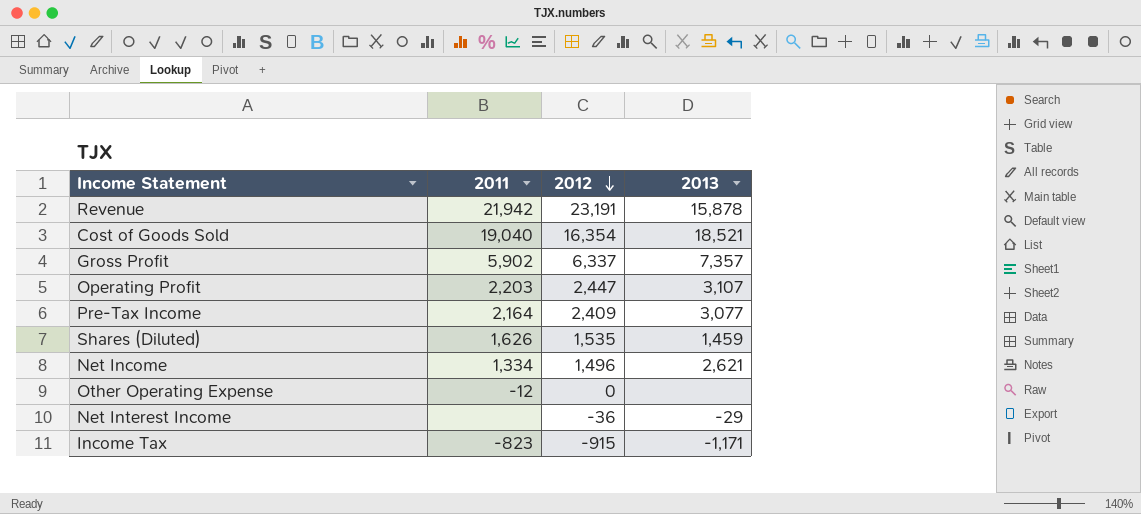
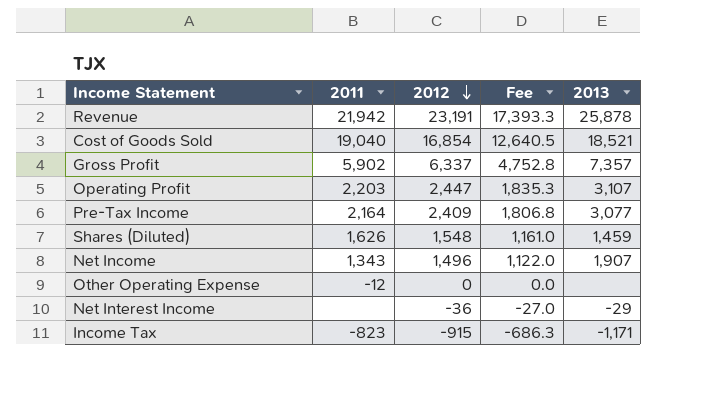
column Fee | formula: none -> [2012] * 0.75
Revenue | 2013: 15,878 -> 25,878
Cost of Goods Sold | 2012: 16,354 -> 16,854
Shares (Diluted) | 2012: 1,535 -> 1,548
Net Income | 2011: 1,334 -> 1,343
Net Income | 2013: 2,621 -> 1,907

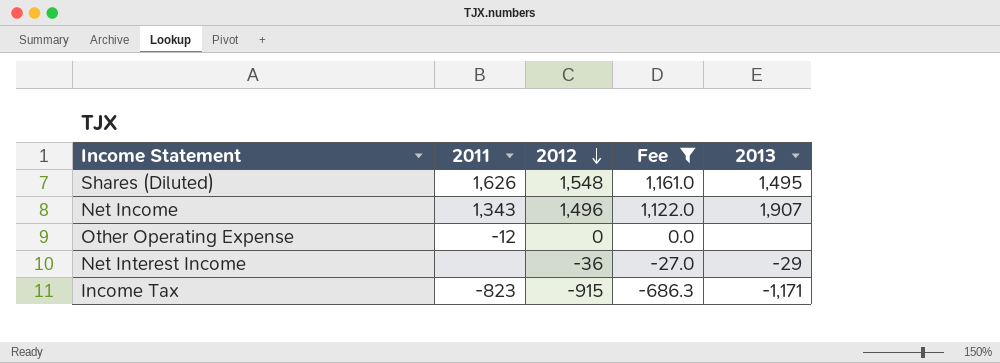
filter: none -> Fee <= 1,161.0
Shares (Diluted) | 2013: 1,459 -> 1,495

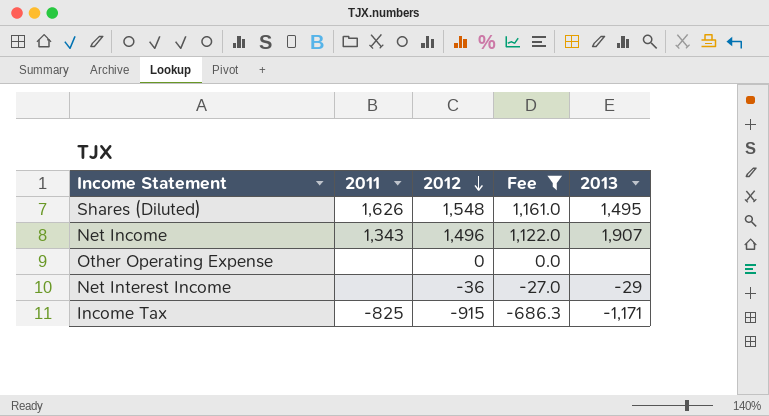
Other Operating Expense | 2011: -12 -> none
Income Tax | 2011: -823 -> -825

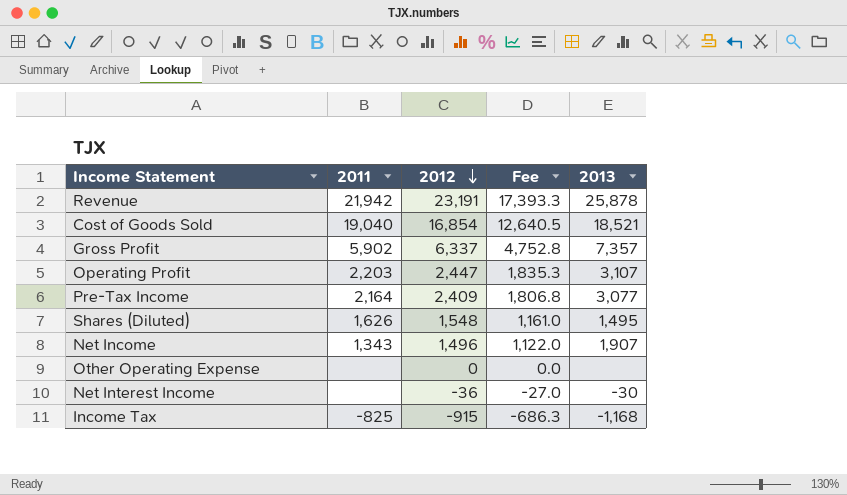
filter: Fee <= 1,161.0 -> none
Net Interest Income | 2013: -29 -> -30
Income Tax | 2013: -1,171 -> -1,168

